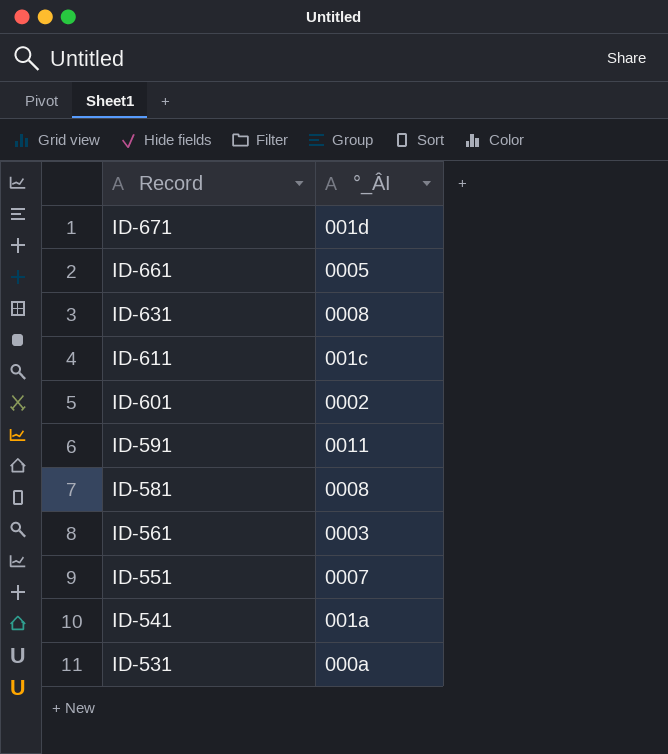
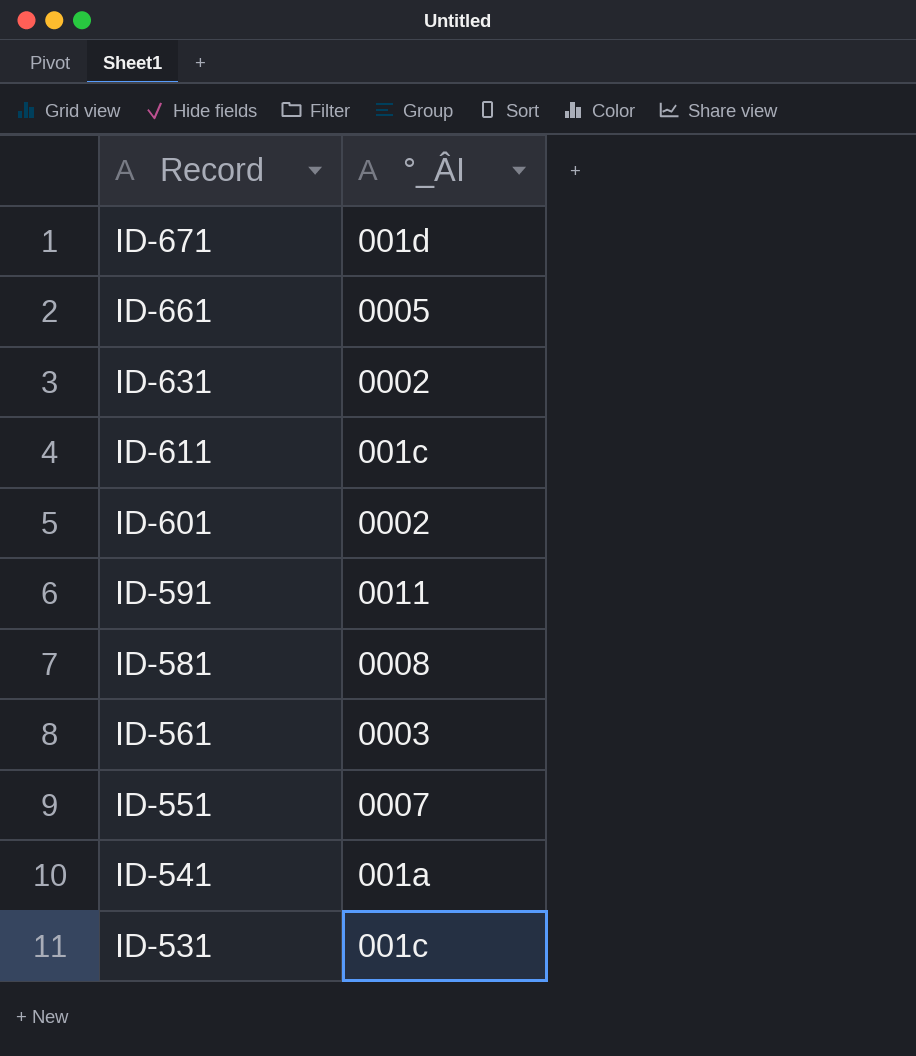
ID-631 | °_ÂI: 0008 -> 0002
ID-531 | °_ÂI: 000a -> 001c

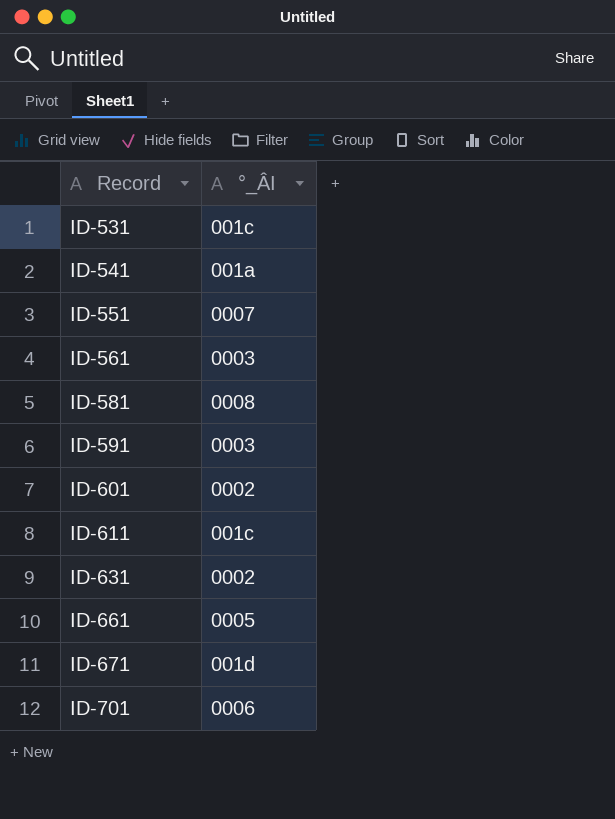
row order: Record descending -> Record ascending
ID-591 | °_ÂI: 0011 -> 0003
row ID-701: none -> 0006

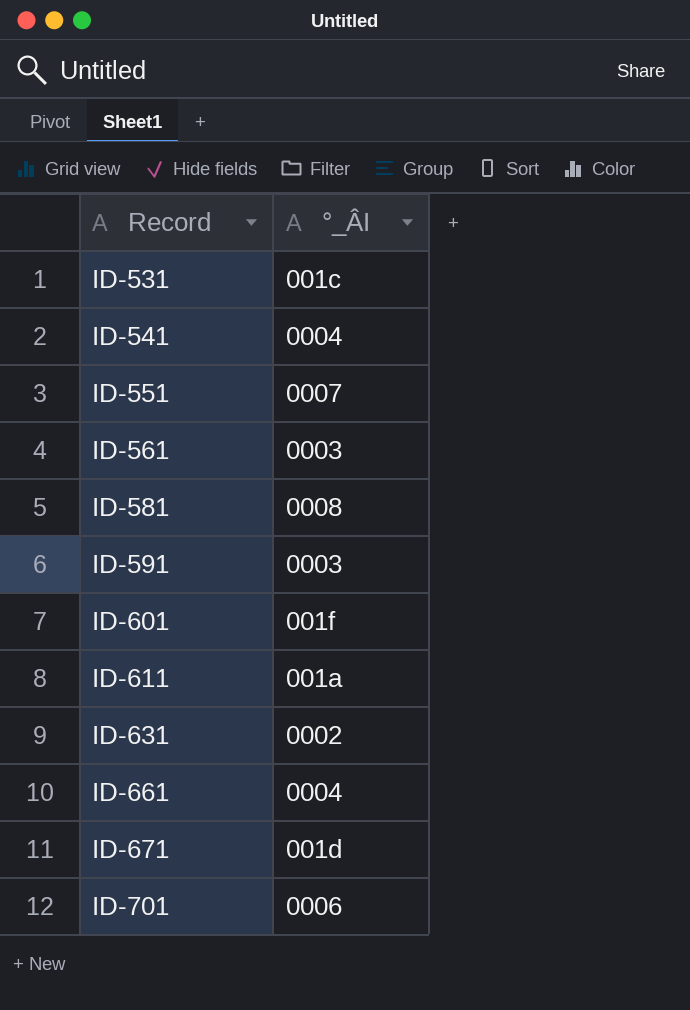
ID-541 | °_ÂI: 001a -> 0004
ID-601 | °_ÂI: 0002 -> 001f
ID-611 | °_ÂI: 001c -> 001a
ID-661 | °_ÂI: 0005 -> 0004

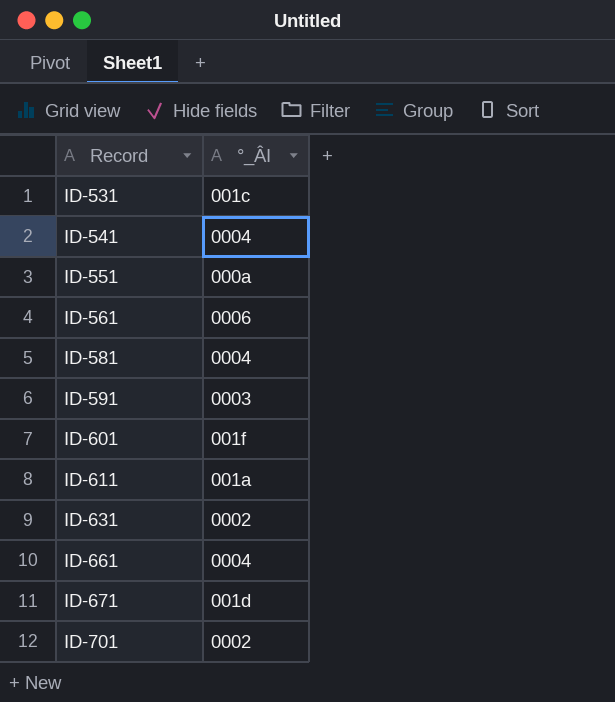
ID-551 | °_ÂI: 0007 -> 000a
ID-561 | °_ÂI: 0003 -> 0006
ID-581 | °_ÂI: 0008 -> 0004
ID-701 | °_ÂI: 0006 -> 0002

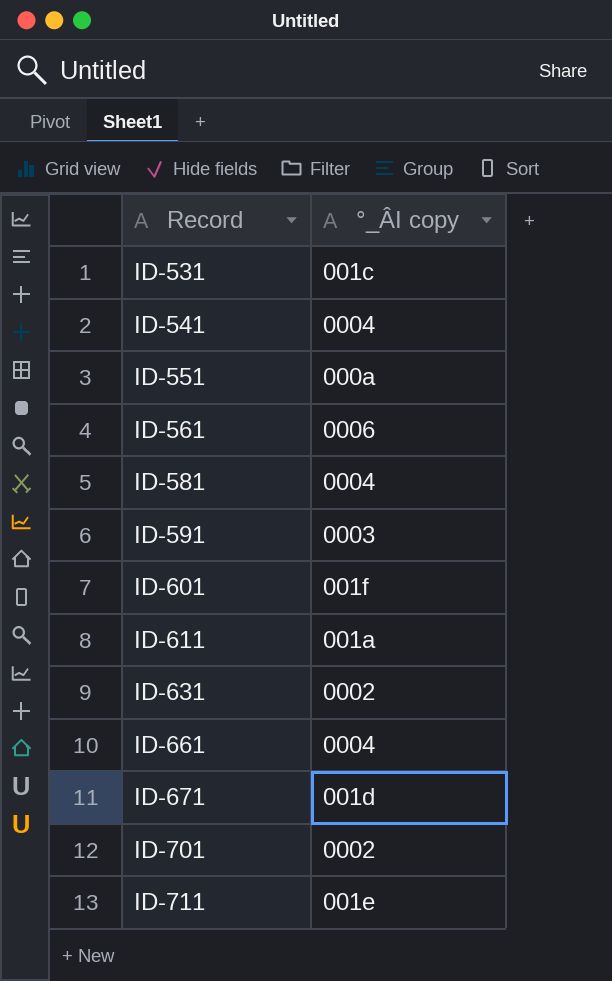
column name: °_ÂI -> °_ÂI copy
row ID-711: none -> 001e

